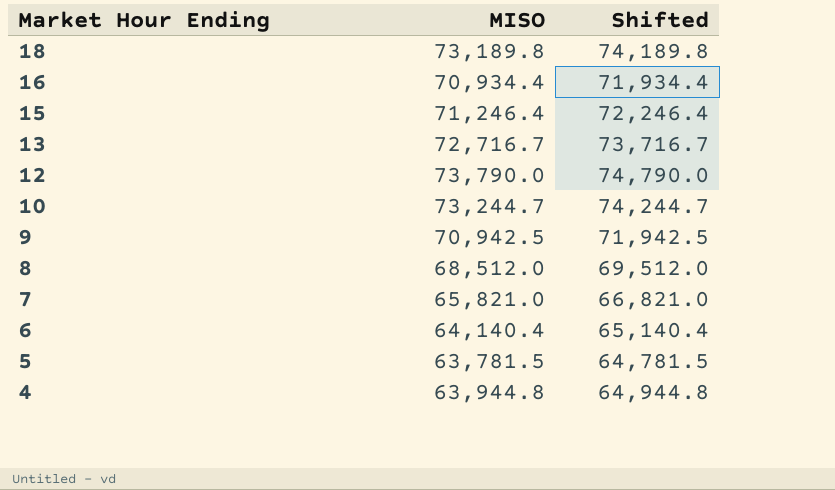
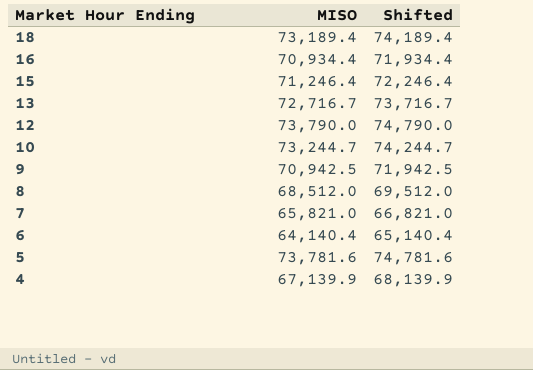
18 | MISO: 73,189.8 -> 73,189.4
18 | Shifted: 74,189.8 -> 74,189.4
5 | MISO: 63,781.5 -> 73,781.6
5 | Shifted: 64,781.5 -> 74,781.6
4 | MISO: 63,944.8 -> 67,139.9
4 | Shifted: 64,944.8 -> 68,139.9

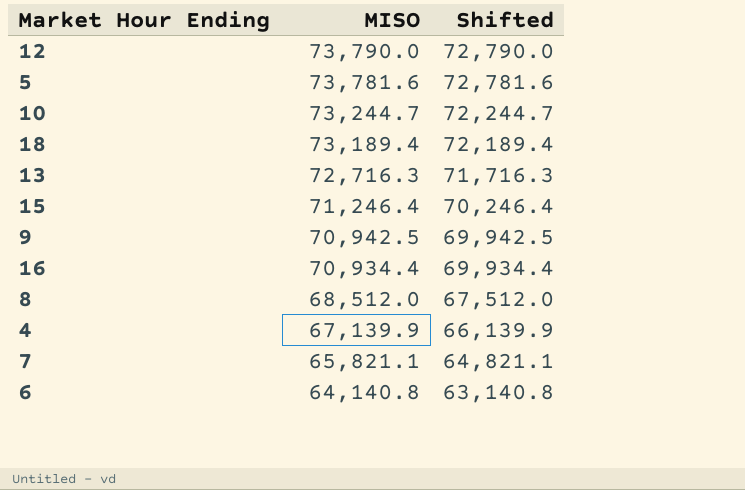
row order: Market Hour Ending descending -> MISO descending
column Shifted | formula: [MISO] + 1000 -> [MISO] - 1000
13 | MISO: 72,716.7 -> 72,716.3
7 | MISO: 65,821.0 -> 65,821.1
6 | MISO: 64,140.4 -> 64,140.8

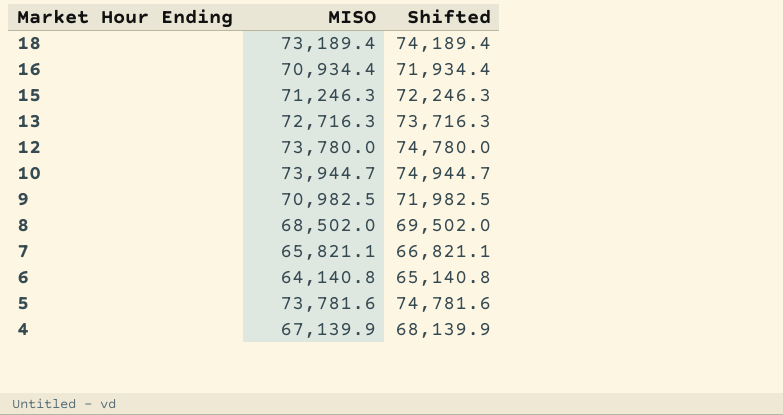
row order: MISO descending -> Market Hour Ending descending
column Shifted | formula: [MISO] - 1000 -> [MISO] + 1000
15 | MISO: 71,246.4 -> 71,246.3
12 | MISO: 73,790.0 -> 73,780.0
10 | MISO: 73,244.7 -> 73,944.7
9 | MISO: 70,942.5 -> 70,982.5
8 | MISO: 68,512.0 -> 68,502.0

